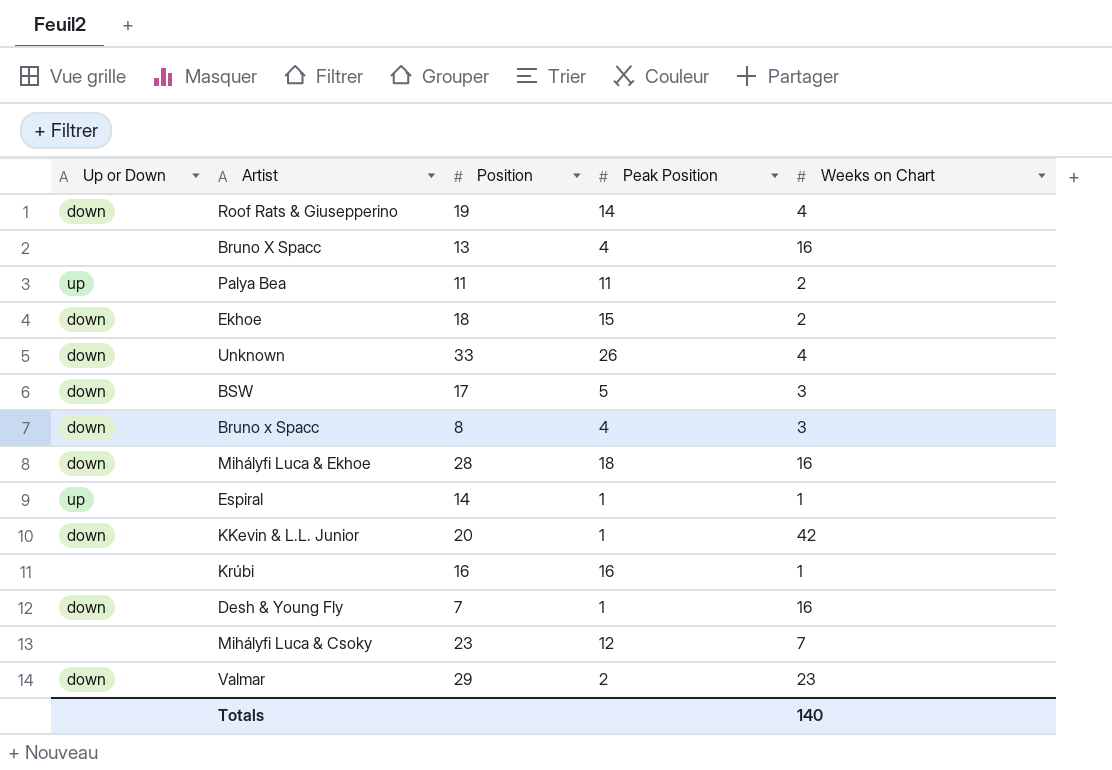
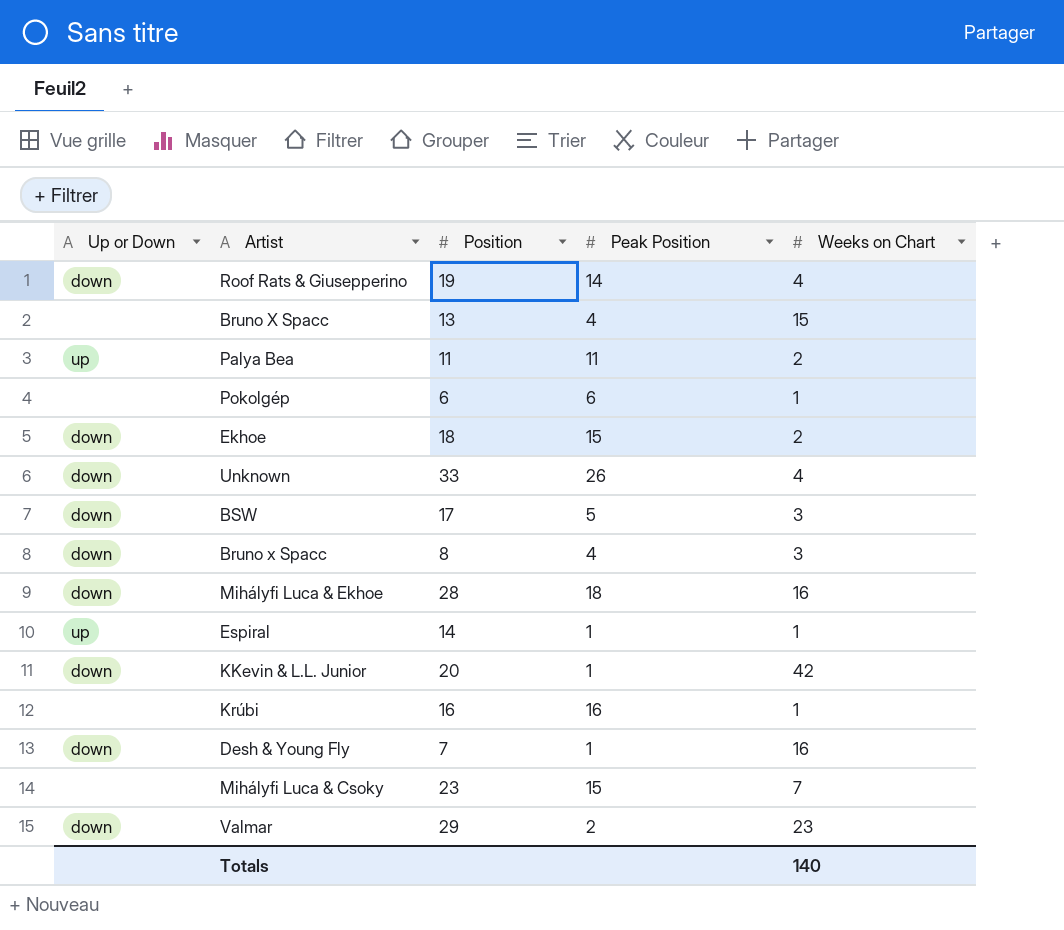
Bruno X Spacc | Weeks on Chart: 16 -> 15
row Pokolgép: none -> none | 6 | 6 | 1
Mihályfi Luca & Csoky | Peak Position: 12 -> 15

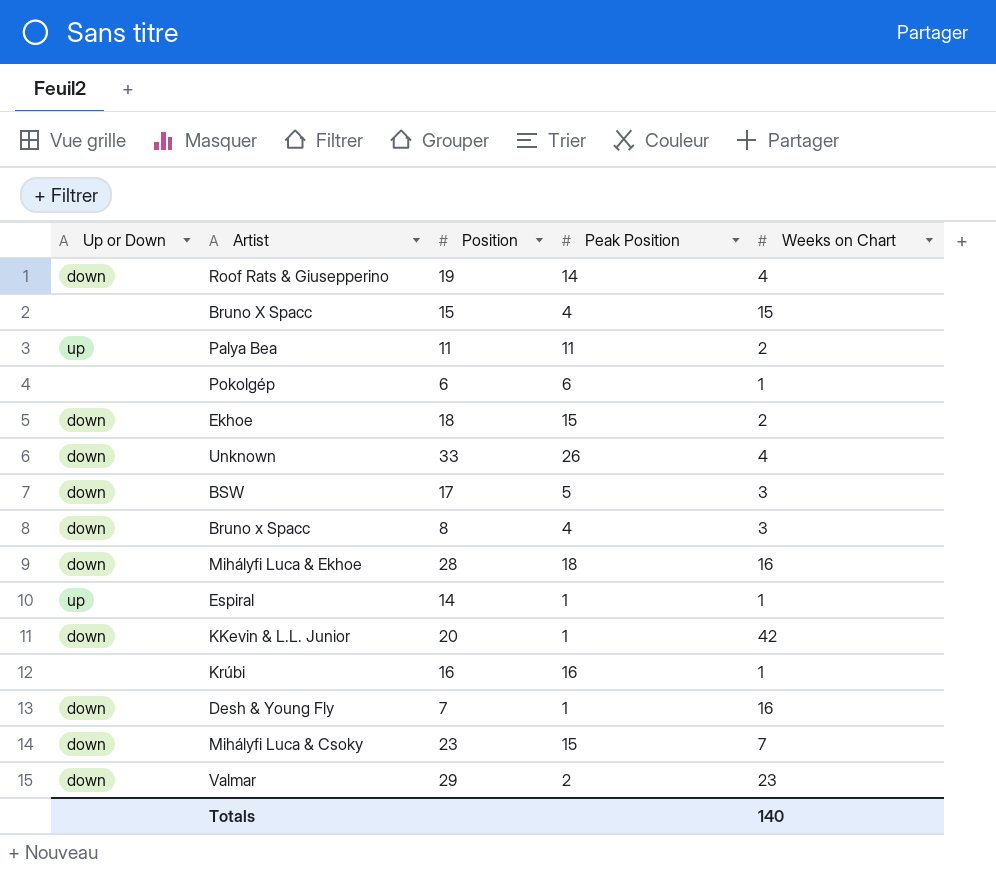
Bruno X Spacc | Position: 13 -> 15
Mihályfi Luca & Csoky | Up or Down: none -> down

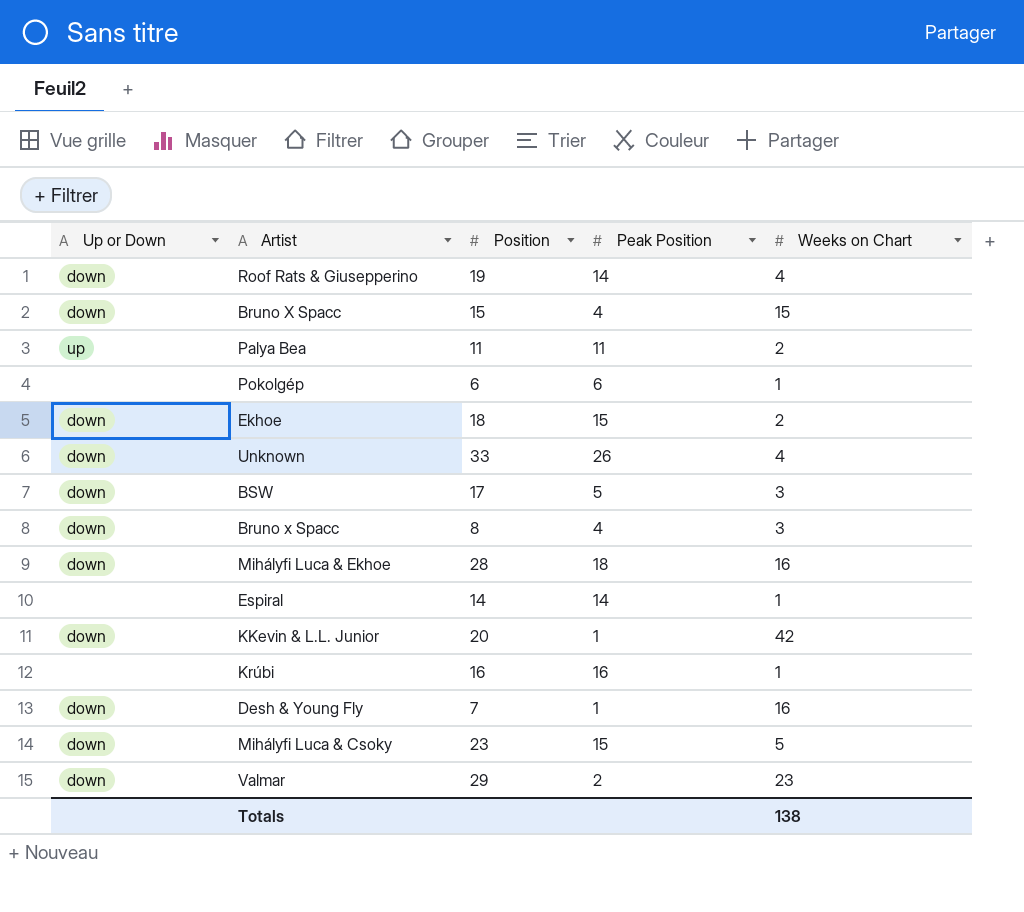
Bruno X Spacc | Up or Down: none -> down
Espiral | Up or Down: up -> none
Espiral | Peak Position: 1 -> 14
Mihályfi Luca & Csoky | Weeks on Chart: 7 -> 5
Totals | Weeks on Chart: 140 -> 138

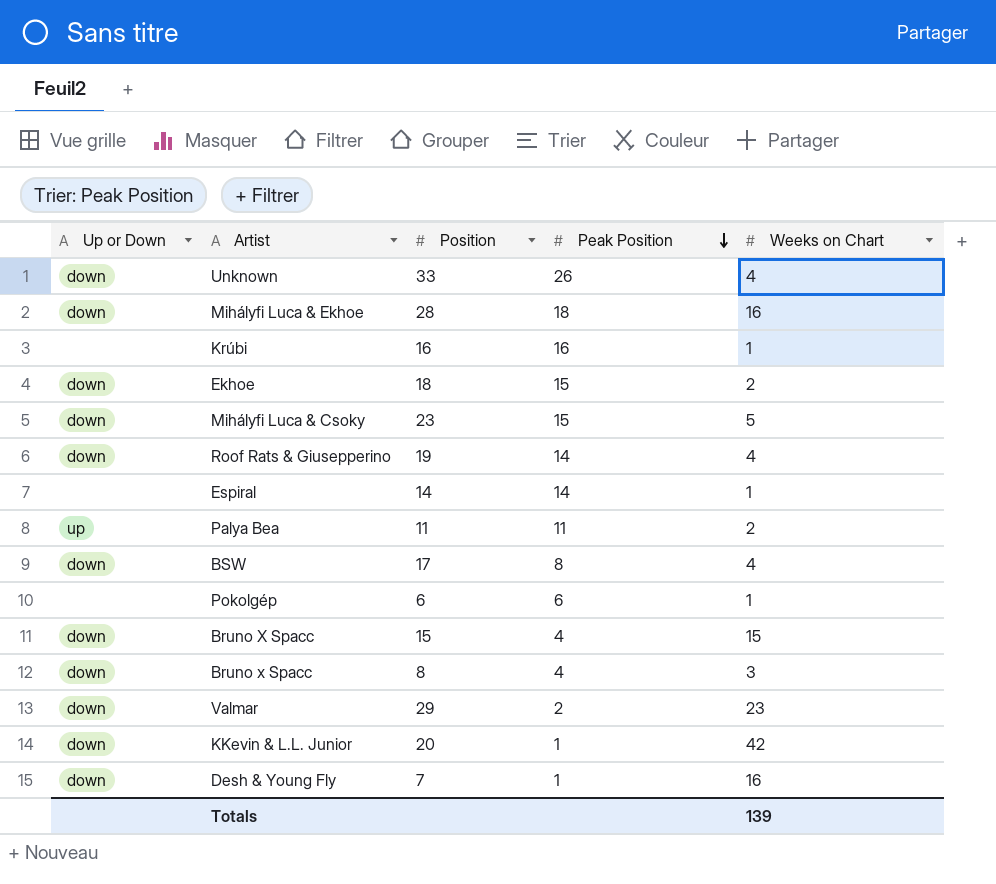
row order: none -> Peak Position descending
BSW | Peak Position: 5 -> 8
BSW | Weeks on Chart: 3 -> 4
Totals | Weeks on Chart: 138 -> 139

